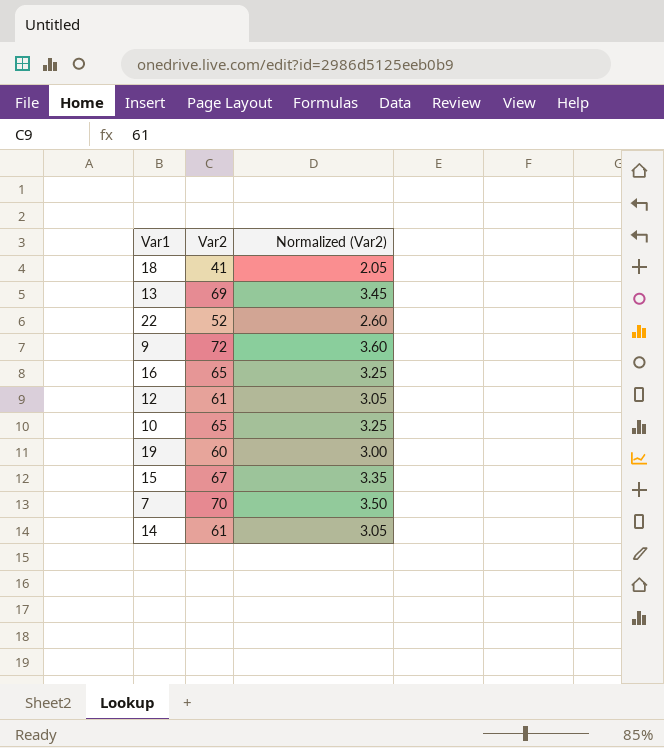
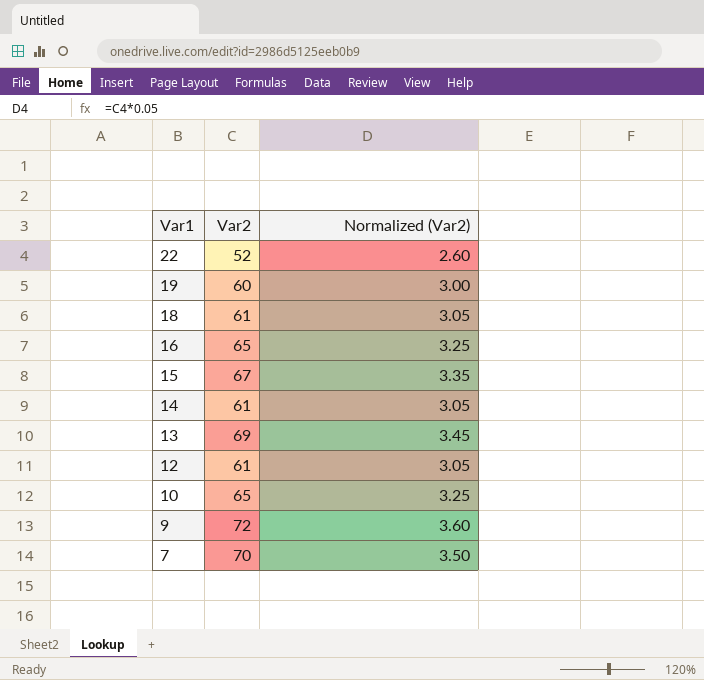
row order: none -> Var1 descending
18 | Var2: 41 -> 61
18 | Normalized (Var2): 2.05 -> 3.05

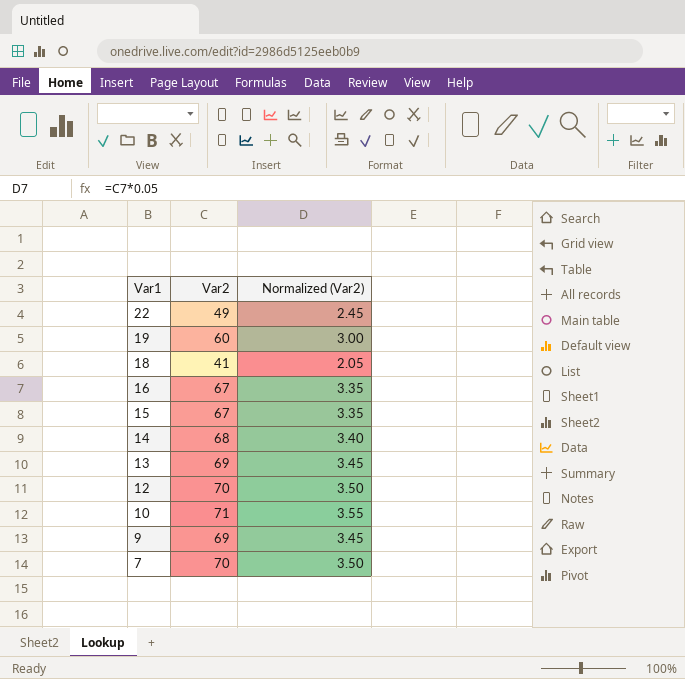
22 | Var2: 52 -> 49
22 | Normalized (Var2): 2.60 -> 2.45
18 | Var2: 61 -> 41
18 | Normalized (Var2): 3.05 -> 2.05
16 | Var2: 65 -> 67
16 | Normalized (Var2): 3.25 -> 3.35
14 | Var2: 61 -> 68
14 | Normalized (Var2): 3.05 -> 3.40
12 | Var2: 61 -> 70
12 | Normalized (Var2): 3.05 -> 3.50
10 | Var2: 65 -> 71
10 | Normalized (Var2): 3.25 -> 3.55
9 | Var2: 72 -> 69
9 | Normalized (Var2): 3.60 -> 3.45

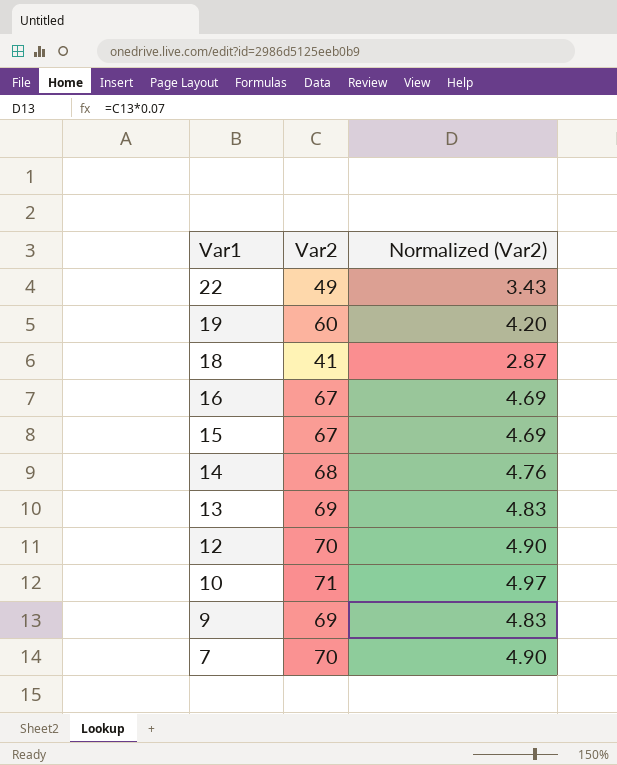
column Normalized (Var2) | formula: [Var2] * 0.05 -> [Var2] * 0.07

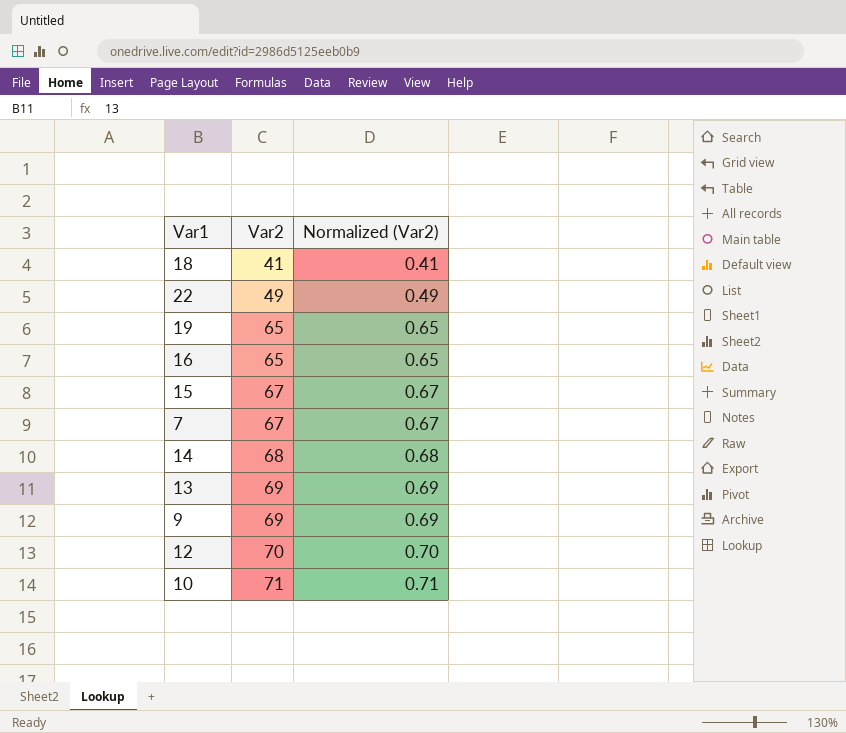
row order: Var1 descending -> Var2 ascending
column Normalized (Var2) | formula: [Var2] * 0.07 -> [Var2] * 0.01
19 | Var2: 60 -> 65
16 | Var2: 67 -> 65
7 | Var2: 70 -> 67

